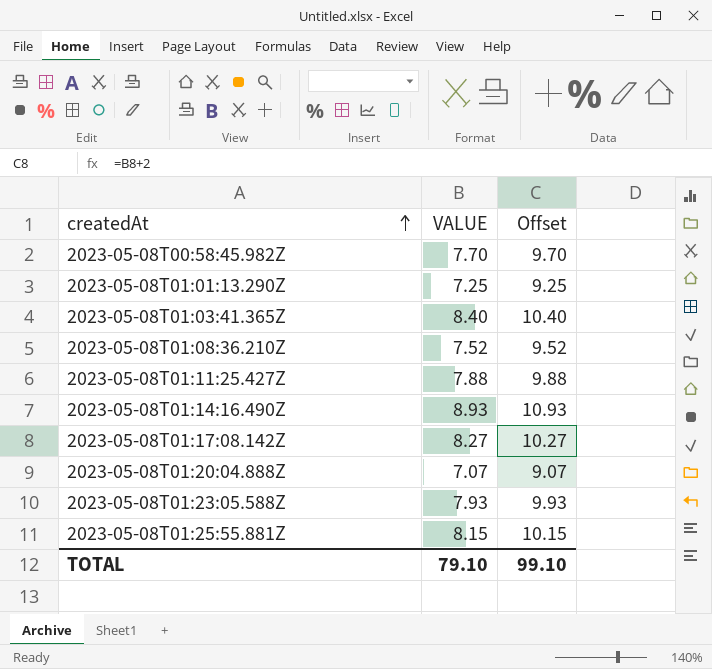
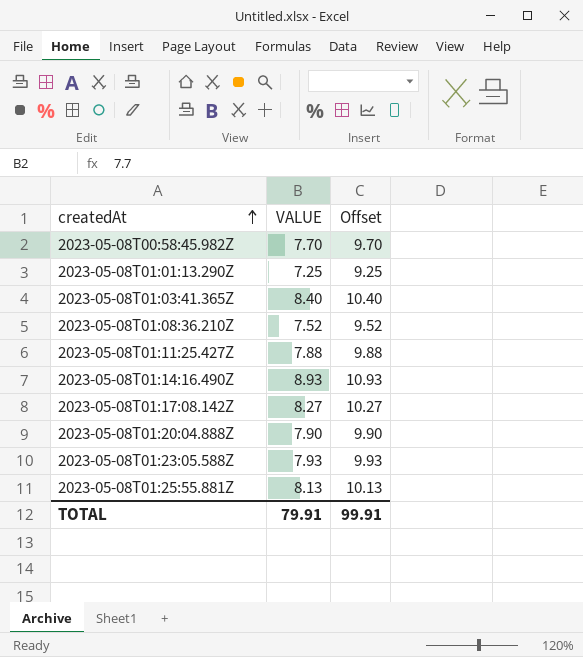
2023-05-08T01:20:04.888Z | VALUE: 7.07 -> 7.90
2023-05-08T01:20:04.888Z | Offset: 9.07 -> 9.90
2023-05-08T01:25:55.881Z | VALUE: 8.15 -> 8.13
2023-05-08T01:25:55.881Z | Offset: 10.15 -> 10.13
TOTAL | VALUE: 79.10 -> 79.91
TOTAL | Offset: 99.10 -> 99.91

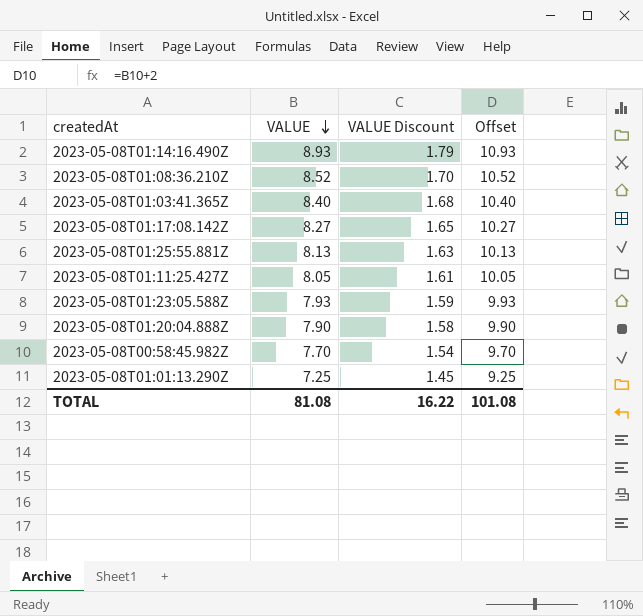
row order: createdAt ascending -> VALUE descending
column VALUE Discount | formula: none -> [VALUE] * 0.2
2023-05-08T01:08:36.210Z | VALUE: 7.52 -> 8.52
2023-05-08T01:08:36.210Z | Offset: 9.52 -> 10.52
2023-05-08T01:11:25.427Z | VALUE: 7.88 -> 8.05
2023-05-08T01:11:25.427Z | Offset: 9.88 -> 10.05
TOTAL | VALUE: 79.91 -> 81.08
TOTAL | Offset: 99.91 -> 101.08

